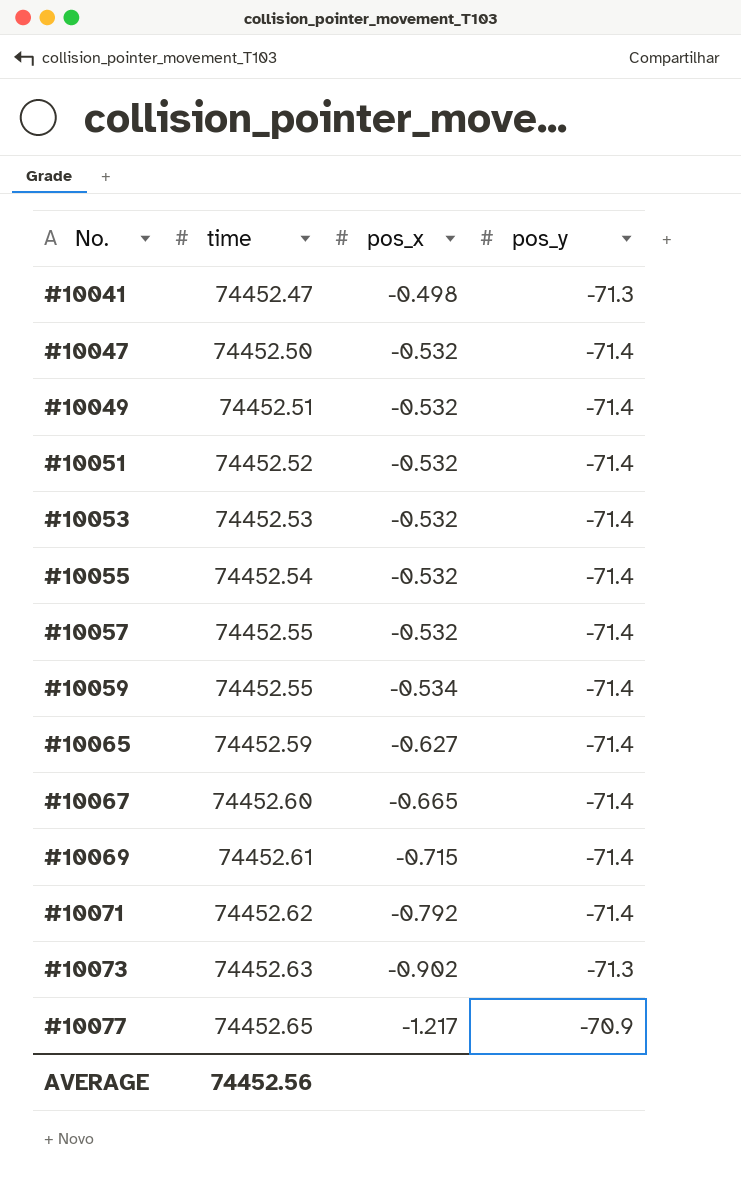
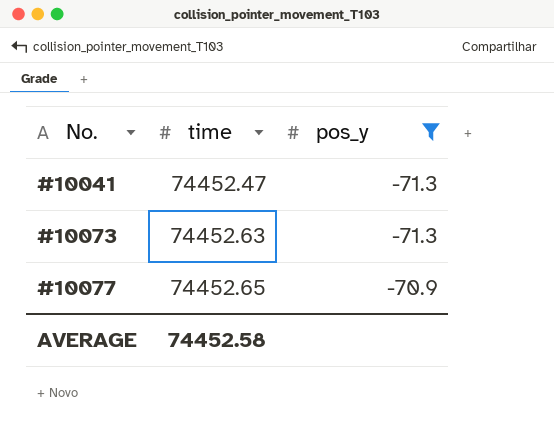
filter: none -> pos_y != -71.4
column pos_x | position: 3 -> none
AVERAGE | time: 74452.56 -> 74452.58

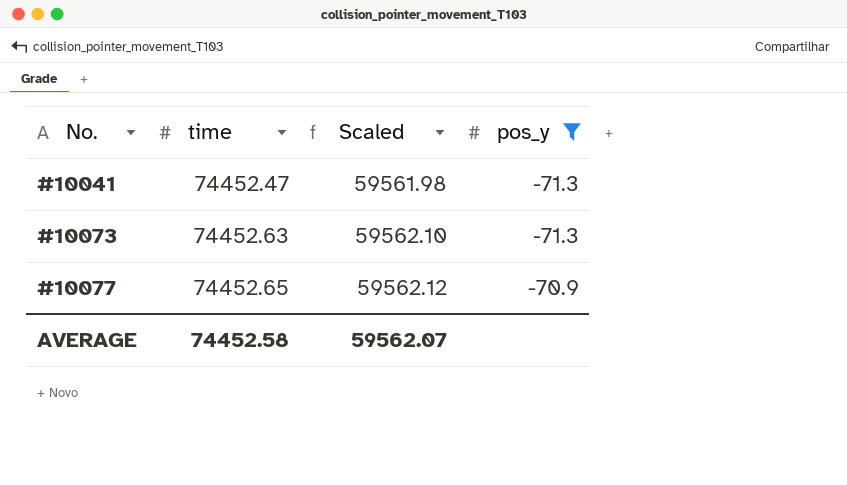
column Scaled | formula: none -> [time] * 0.8

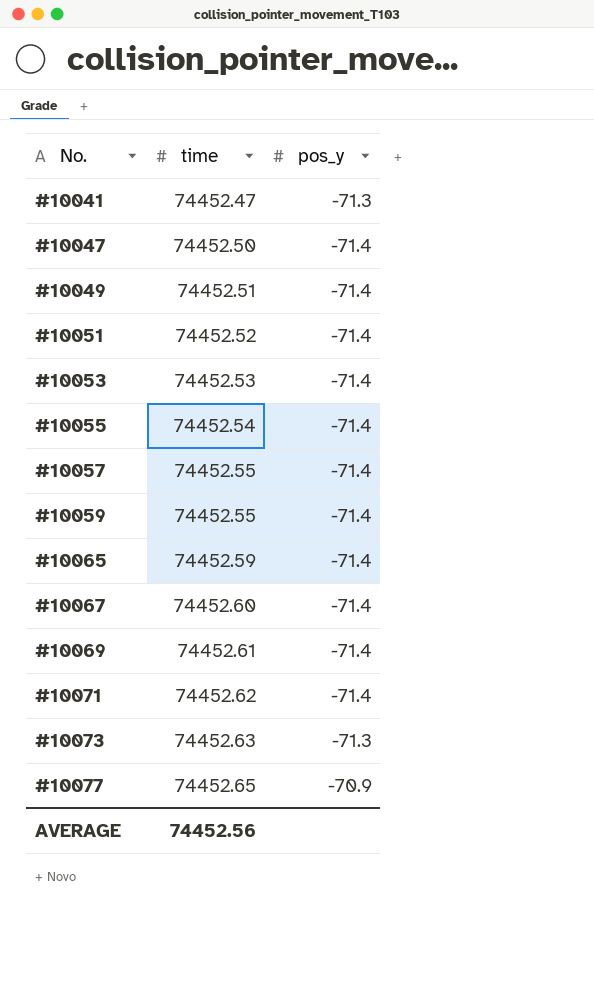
filter: pos_y != -71.4 -> none
column Scaled | formula: [time] * 0.8 -> none
AVERAGE | time: 74452.58 -> 74452.56

